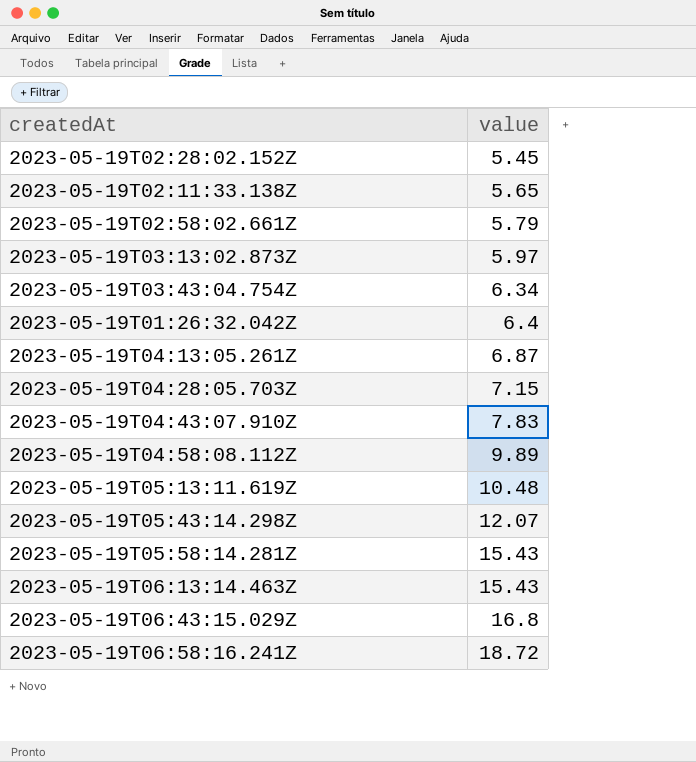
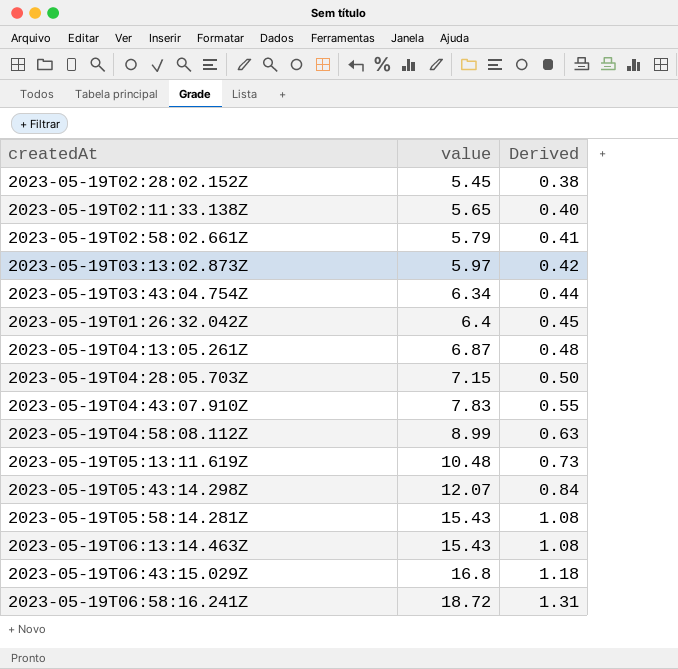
column Derived | formula: none -> [value] * 0.07
2023-05-19T04:58:08.112Z | value: 9.89 -> 8.99

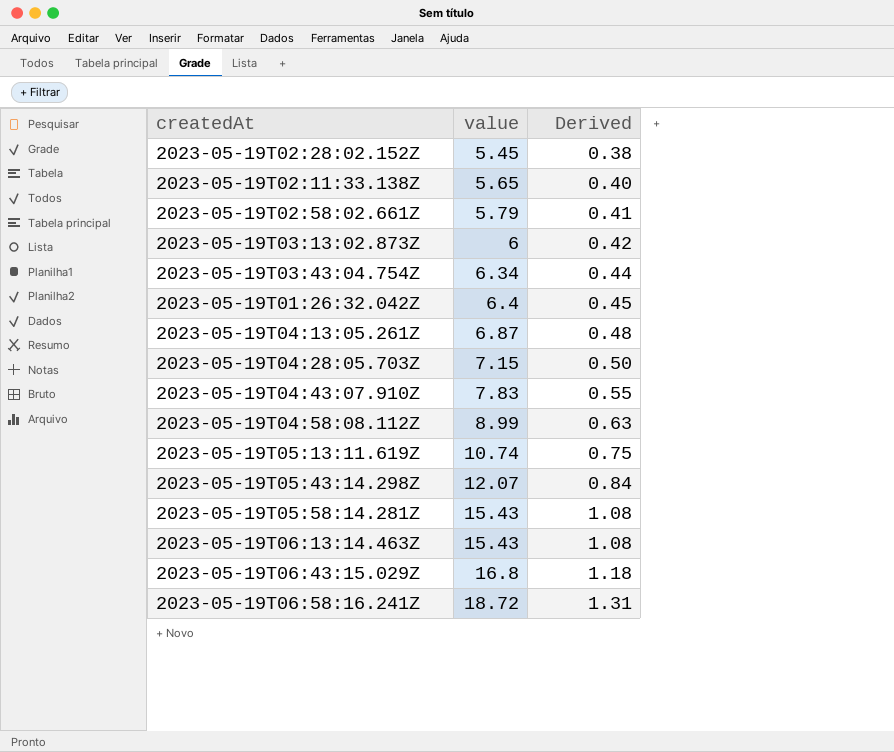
2023-05-19T03:13:02.873Z | value: 5.97 -> 6
2023-05-19T05:13:11.619Z | value: 10.48 -> 10.74
2023-05-19T05:13:11.619Z | Derived: 0.73 -> 0.75

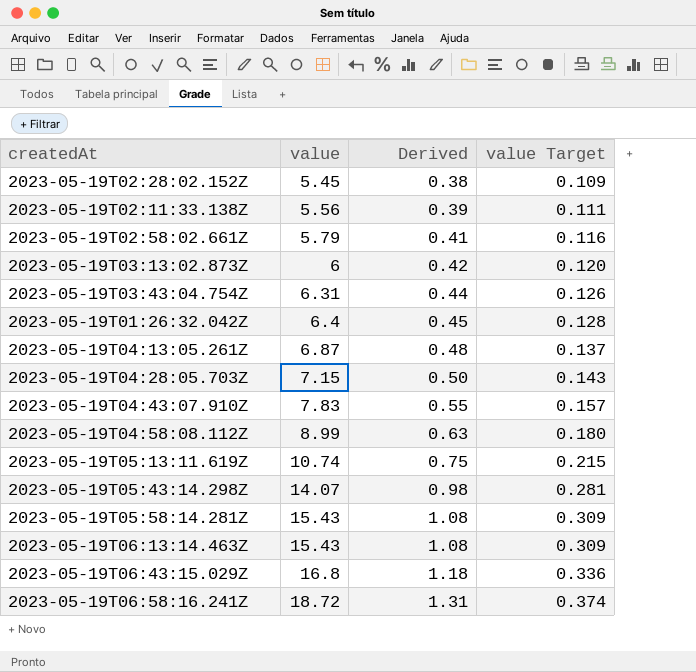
column value Target | formula: none -> [value] * 0.02
2023-05-19T02:11:33.138Z | value: 5.65 -> 5.56
2023-05-19T02:11:33.138Z | Derived: 0.40 -> 0.39
2023-05-19T03:43:04.754Z | value: 6.34 -> 6.31
2023-05-19T05:43:14.298Z | value: 12.07 -> 14.07
2023-05-19T05:43:14.298Z | Derived: 0.84 -> 0.98

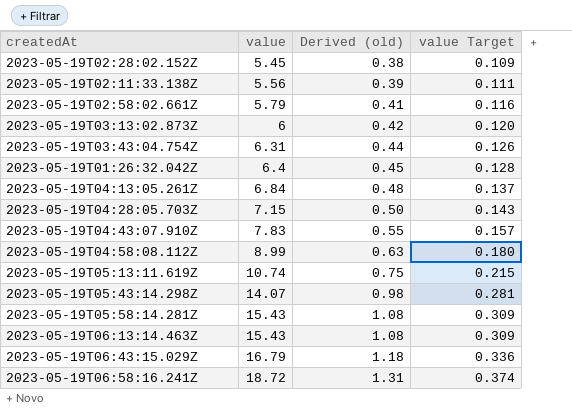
column name: Derived -> Derived (old)
2023-05-19T04:13:05.261Z | value: 6.87 -> 6.84
2023-05-19T06:43:15.029Z | value: 16.8 -> 16.79

